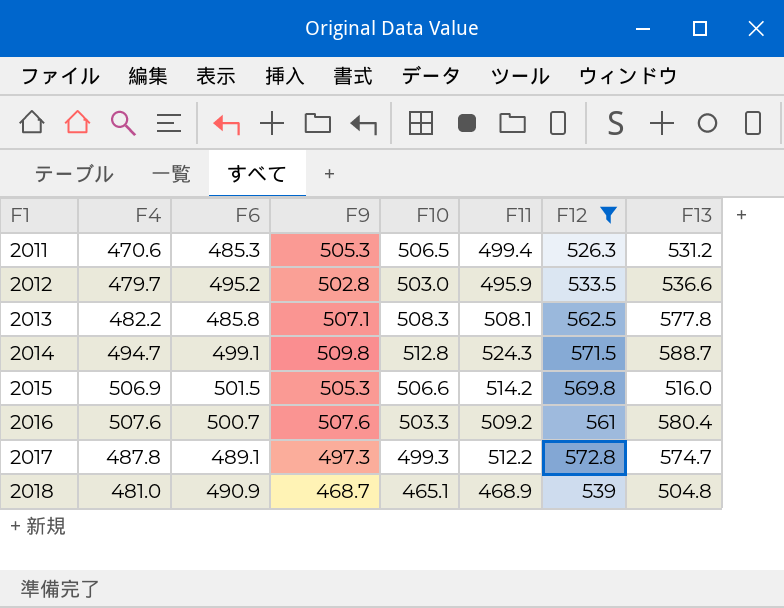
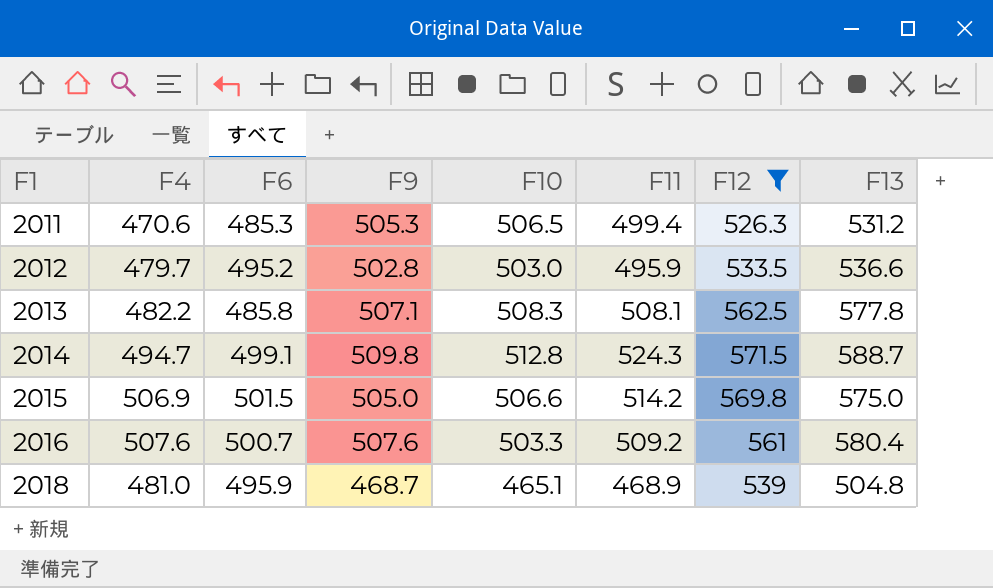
row 2017: 487.8 | 489.1 | 497.3 | 499.3 | 512.2 | 572.8 | 574.7 -> none
2015 | F9: 505.3 -> 505.0
2015 | F13: 516.0 -> 575.0
2018 | F6: 490.9 -> 495.9

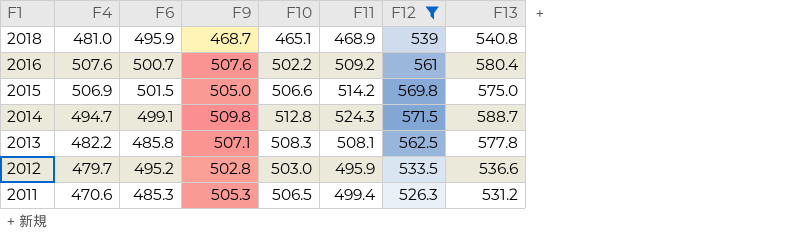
row order: F1 ascending -> F1 descending
2018 | F13: 504.8 -> 540.8
2016 | F10: 503.3 -> 502.2

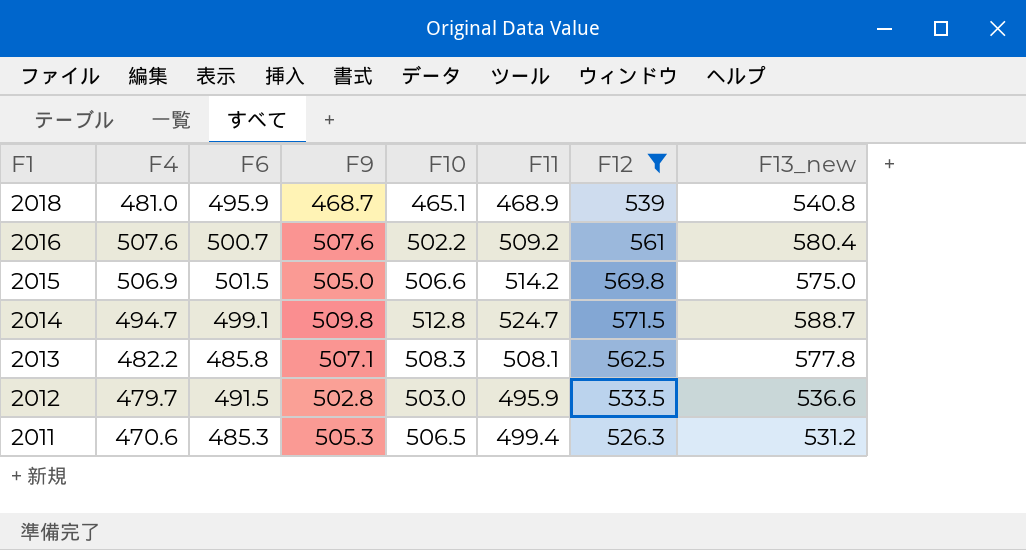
column name: F13 -> F13_new
2014 | F11: 524.3 -> 524.7
2012 | F6: 495.2 -> 491.5

